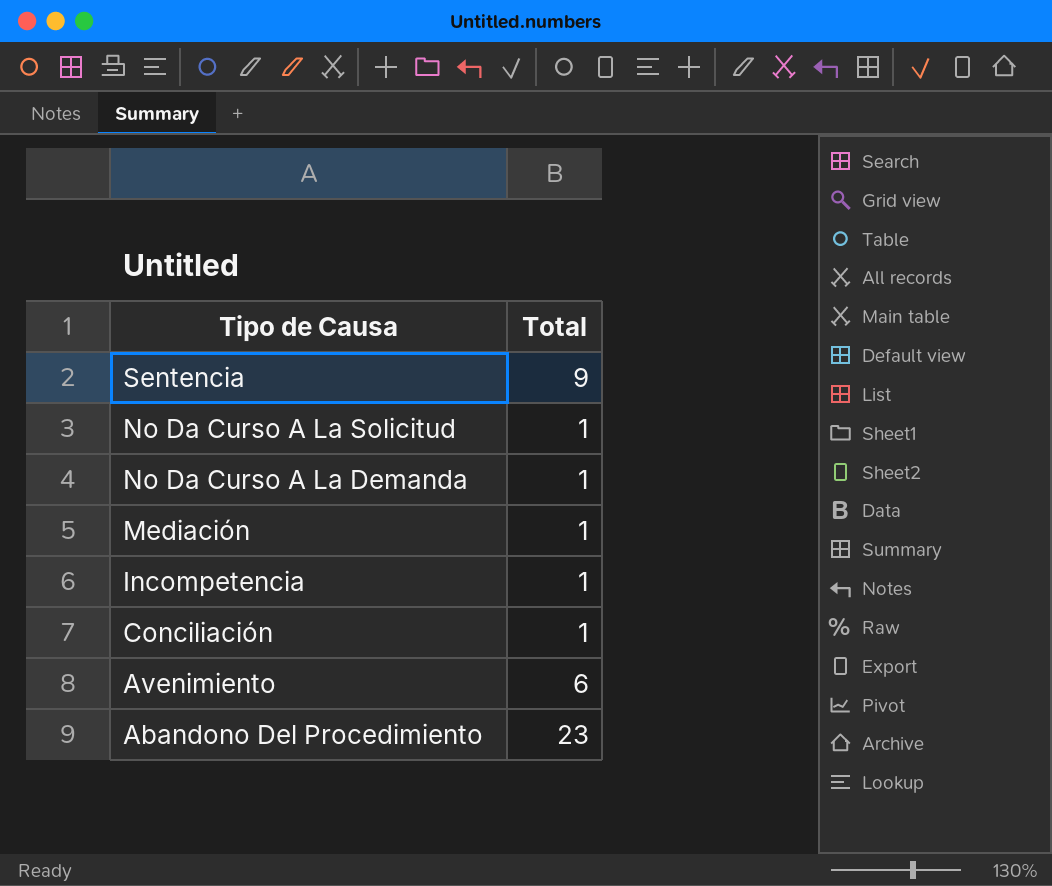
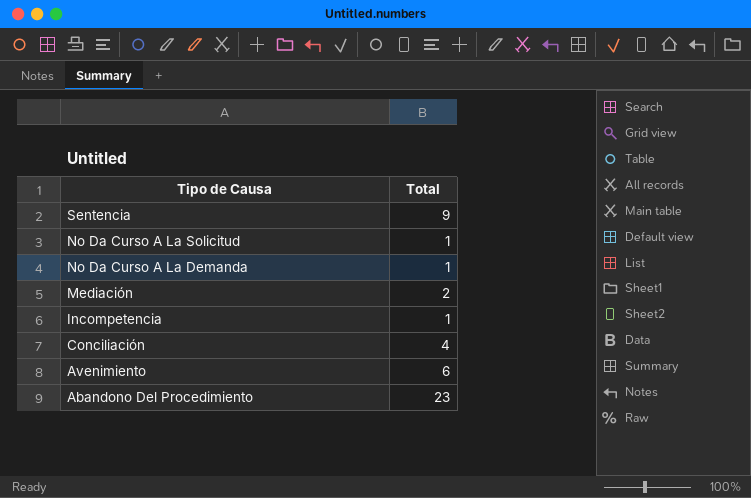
Mediación | Total: 1 -> 2
Conciliación | Total: 1 -> 4

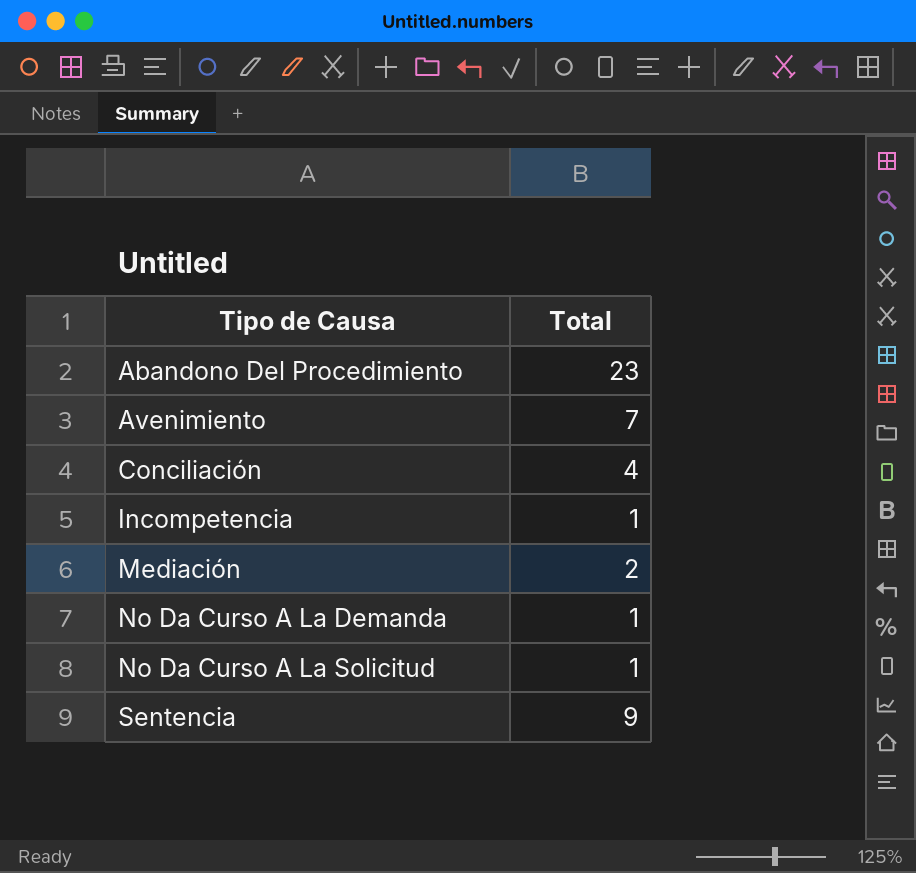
row order: Tipo de Causa descending -> Tipo de Causa ascending
Avenimiento | Total: 6 -> 7

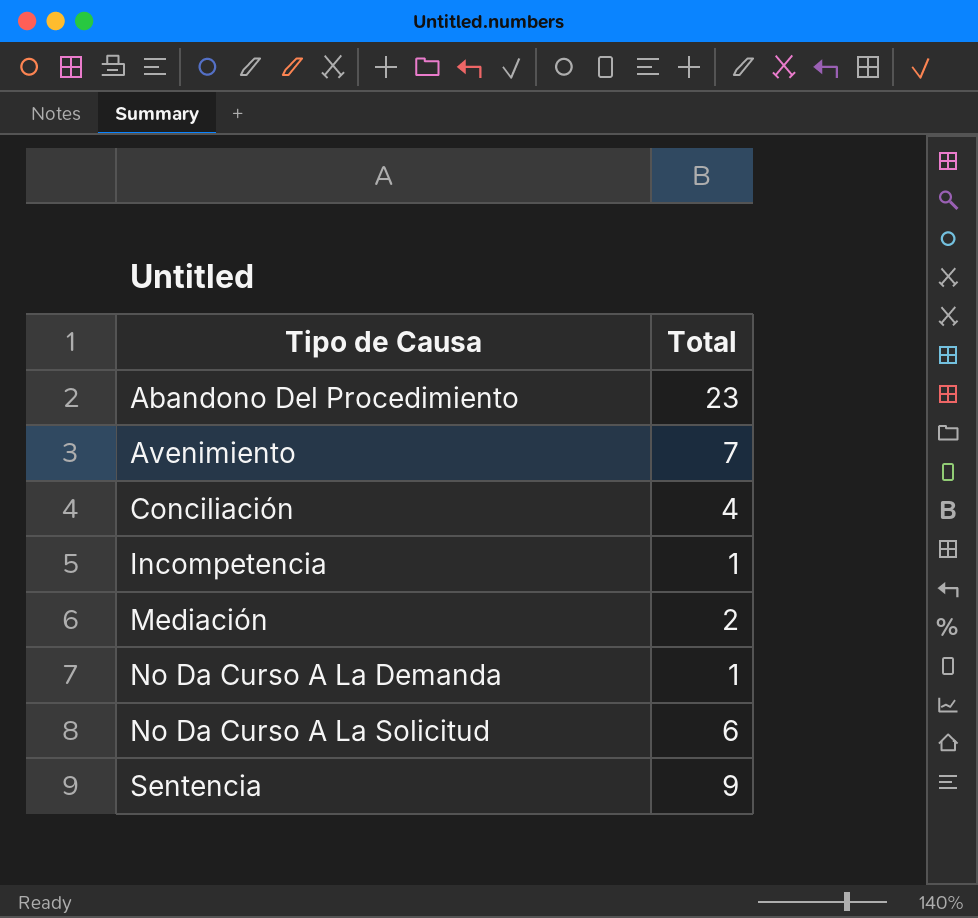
No Da Curso A La Solicitud | Total: 1 -> 6

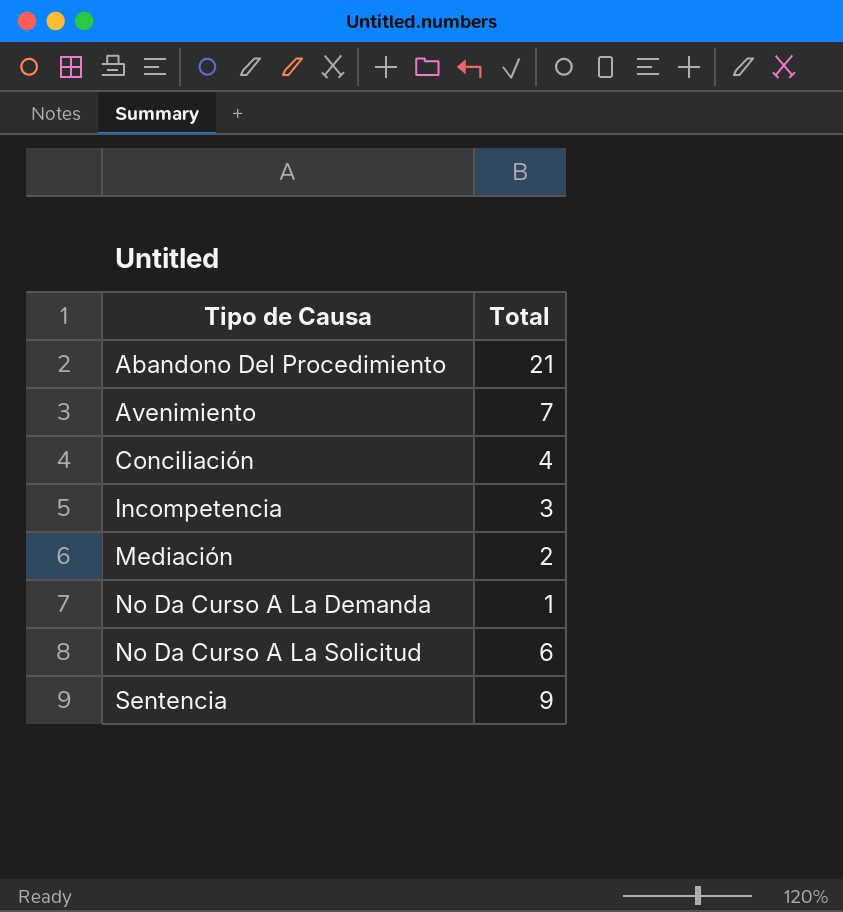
Abandono Del Procedimiento | Total: 23 -> 21
Incompetencia | Total: 1 -> 3

